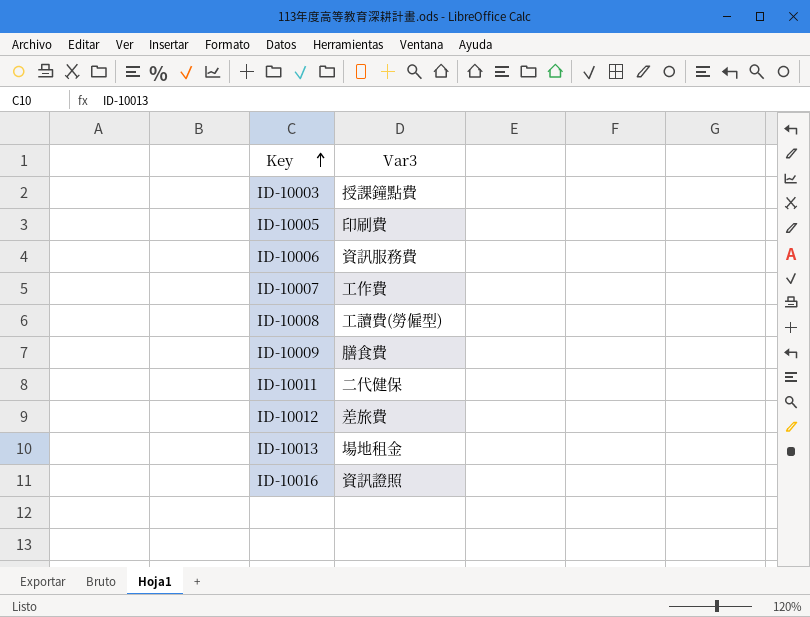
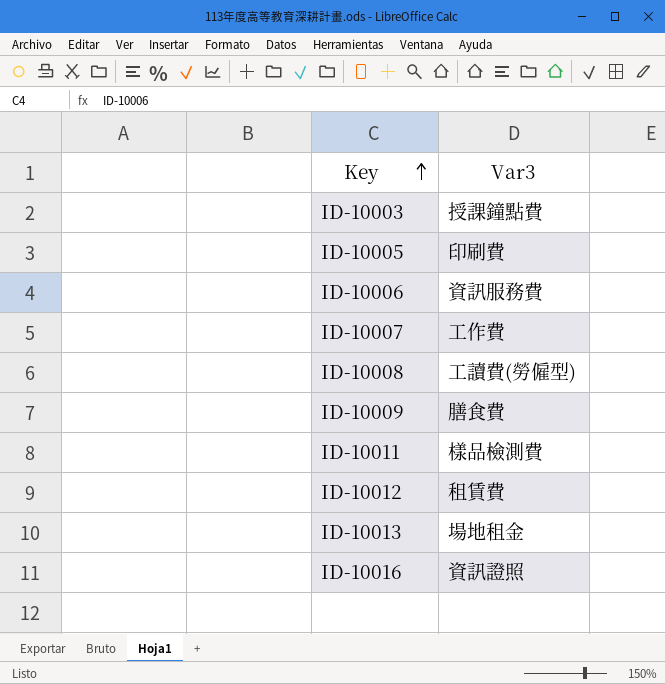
ID-10011 | Var3: 二代健保 -> 樣品檢測費
ID-10012 | Var3: 差旅費 -> 租賃費

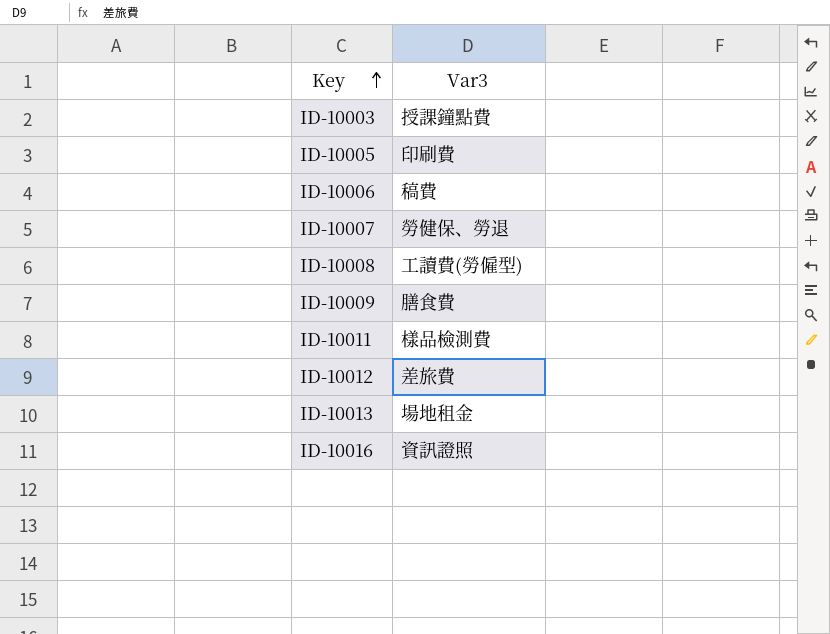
ID-10006 | Var3: 資訊服務費 -> 稿費
ID-10007 | Var3: 工作費 -> 勞健保、勞退
ID-10012 | Var3: 租賃費 -> 差旅費

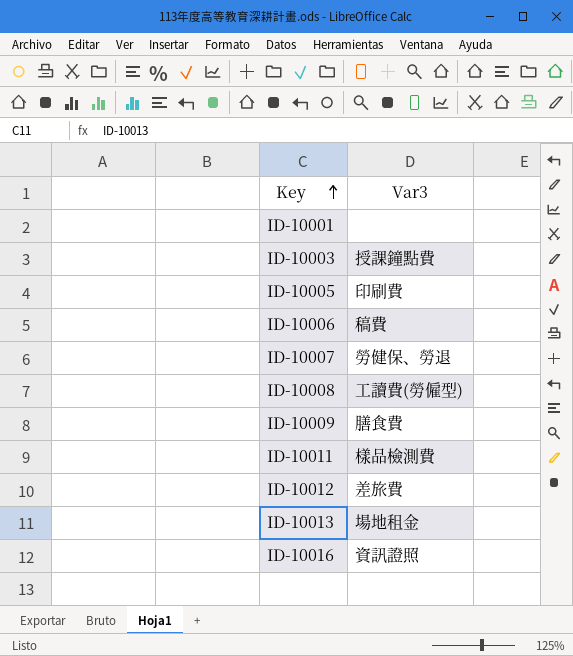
row ID-10001: none -> none

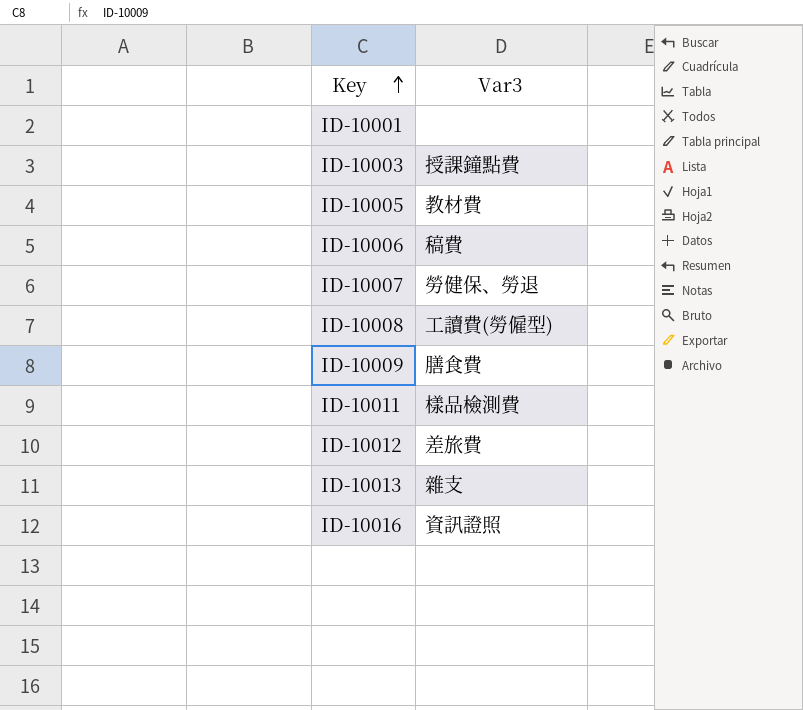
ID-10005 | Var3: 印刷費 -> 教材費
ID-10013 | Var3: 場地租金 -> 雜支

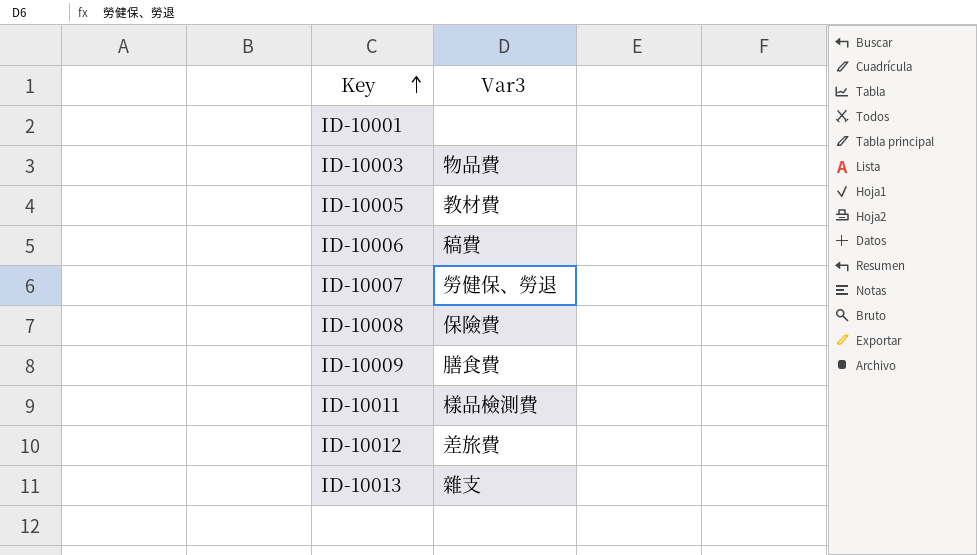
row ID-10016: 資訊證照 -> none
ID-10003 | Var3: 授課鐘點費 -> 物品費
ID-10008 | Var3: 工讀費(勞僱型) -> 保險費

